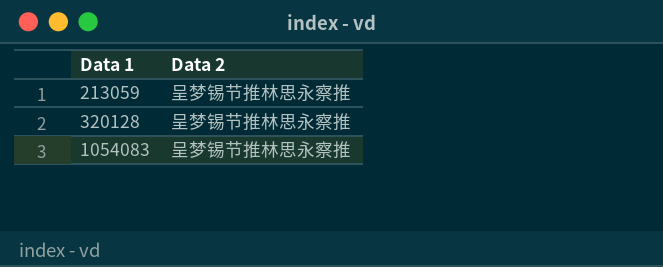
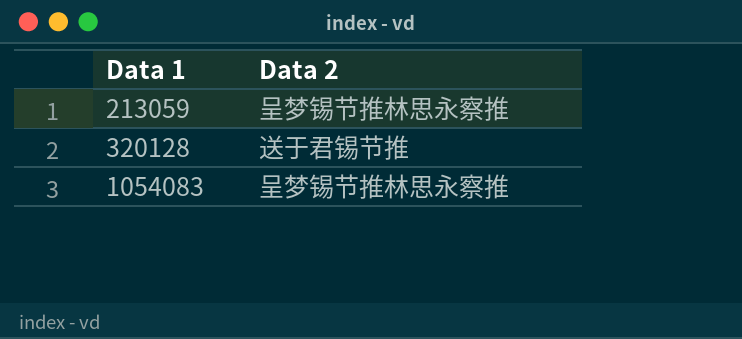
320128 | Data 2: 呈梦锡节推林思永察推 -> 送于君锡节推

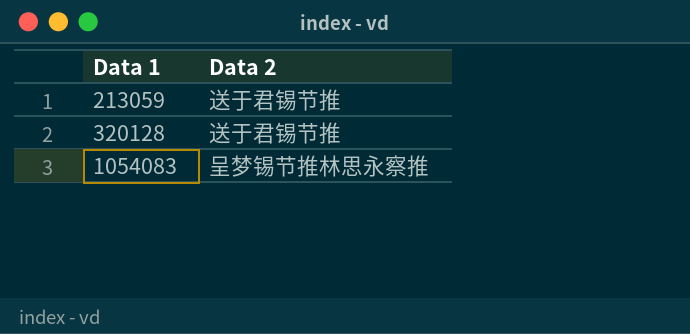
213059 | Data 2: 呈梦锡节推林思永察推 -> 送于君锡节推

